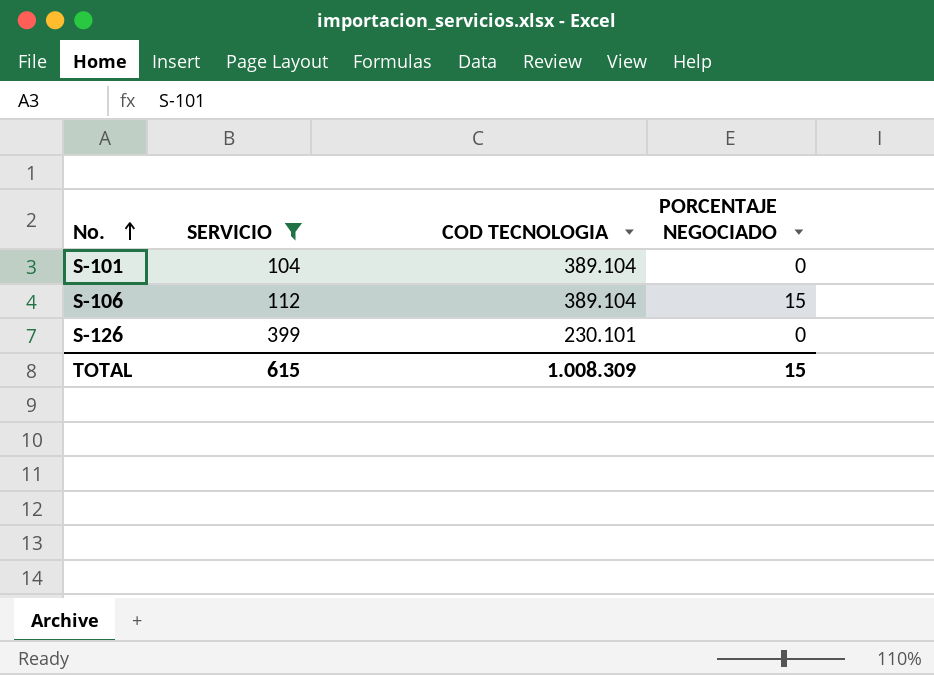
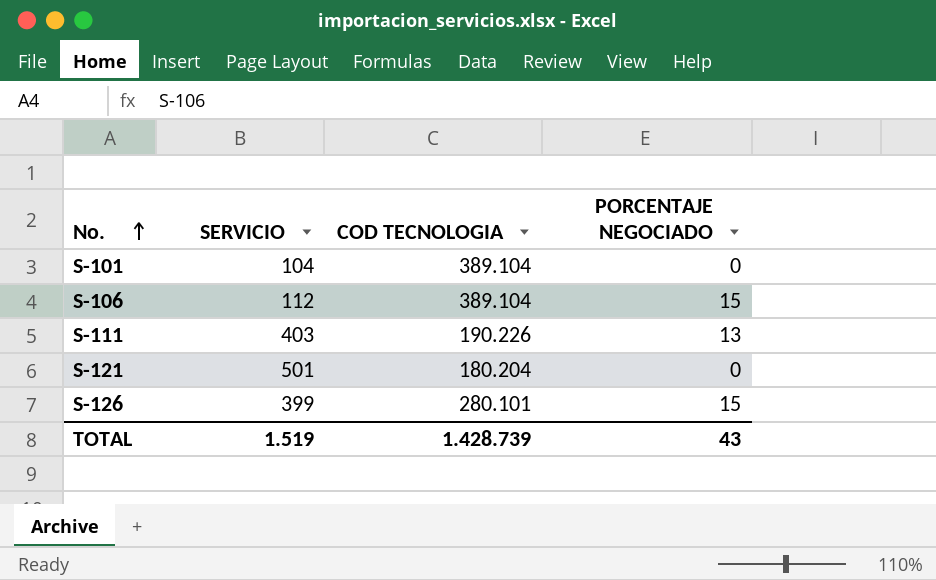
filter: SERVICIO <= 399 -> none
S-126 | COD TECNOLOGIA: 230.101 -> 280.101
S-126 | PORCENTAJE NEGOCIADO: 0 -> 15
TOTAL | SERVICIO: 615 -> 1.519
TOTAL | COD TECNOLOGIA: 1.008.309 -> 1.428.739
TOTAL | PORCENTAJE NEGOCIADO: 15 -> 43

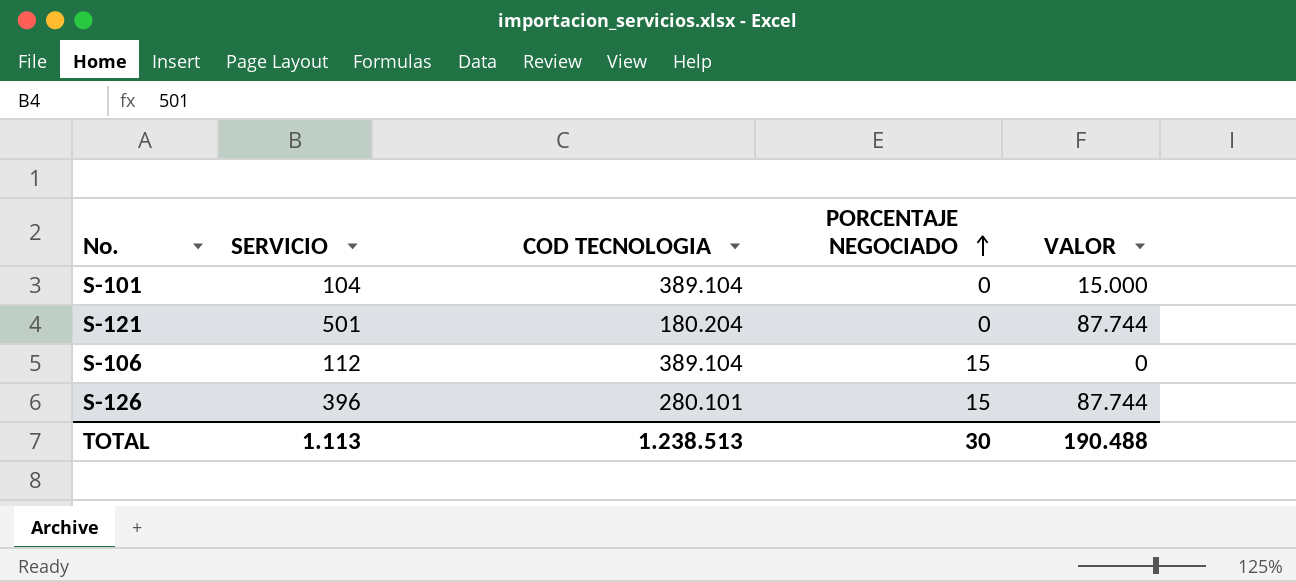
row order: No. ascending -> PORCENTAJE NEGOCIADO ascending
column VALOR | position: none -> 5
row S-111: 403 | 190.226 | 13 -> none
S-126 | SERVICIO: 399 -> 396
TOTAL | SERVICIO: 1.519 -> 1.113
TOTAL | COD TECNOLOGIA: 1.428.739 -> 1.238.513
TOTAL | PORCENTAJE NEGOCIADO: 43 -> 30

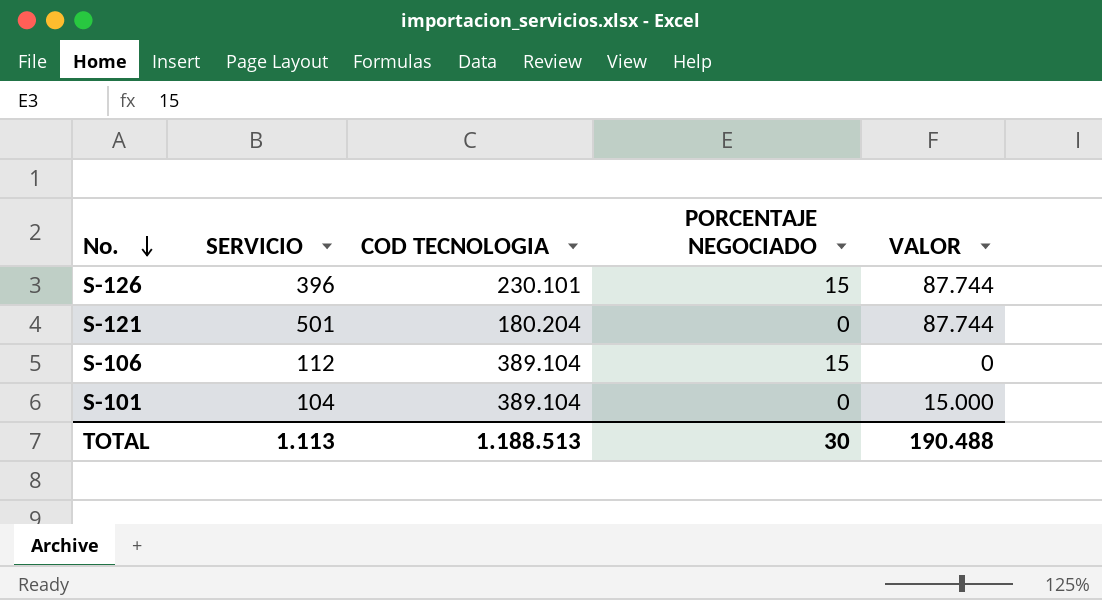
row order: PORCENTAJE NEGOCIADO ascending -> No. descending
S-126 | COD TECNOLOGIA: 280.101 -> 230.101
TOTAL | COD TECNOLOGIA: 1.238.513 -> 1.188.513

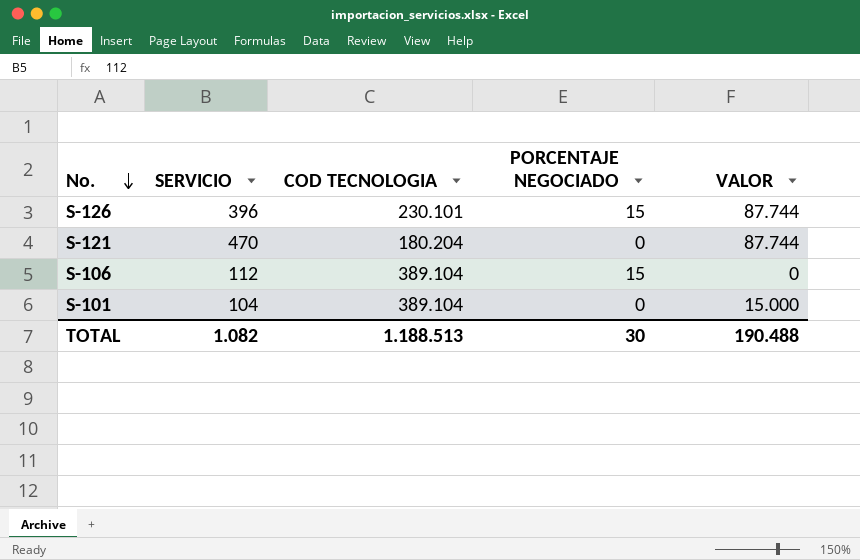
S-121 | SERVICIO: 501 -> 470
TOTAL | SERVICIO: 1.113 -> 1.082

